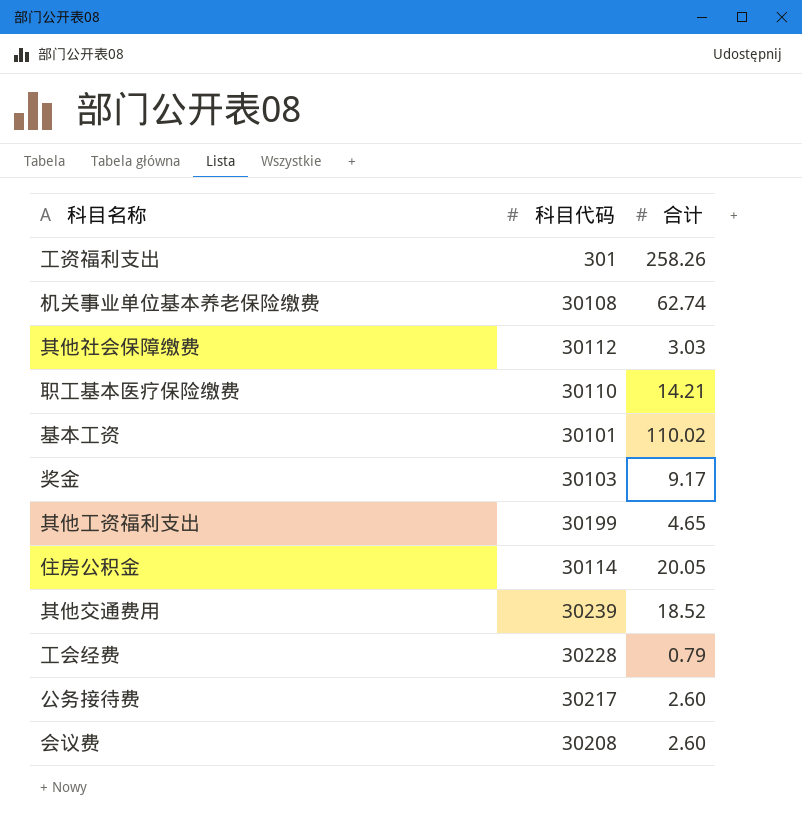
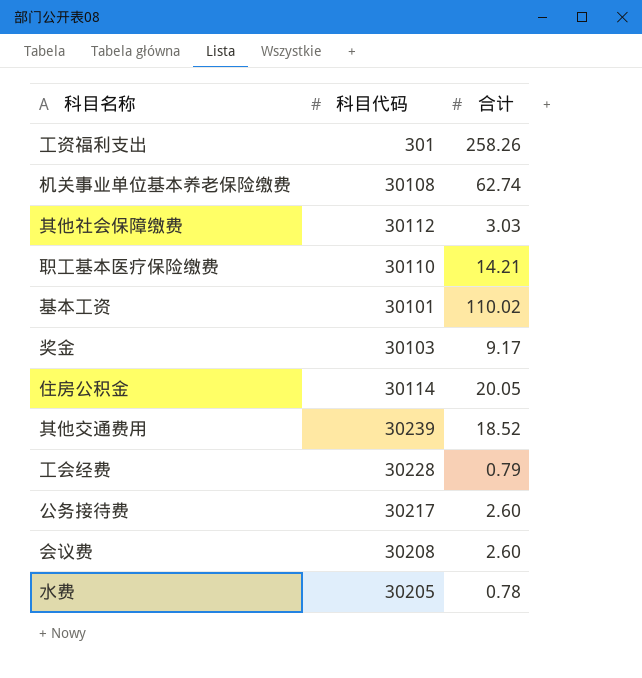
row 其他工资福利支出: 30199 | 4.65 -> none
row 水费: none -> 30205 | 0.78

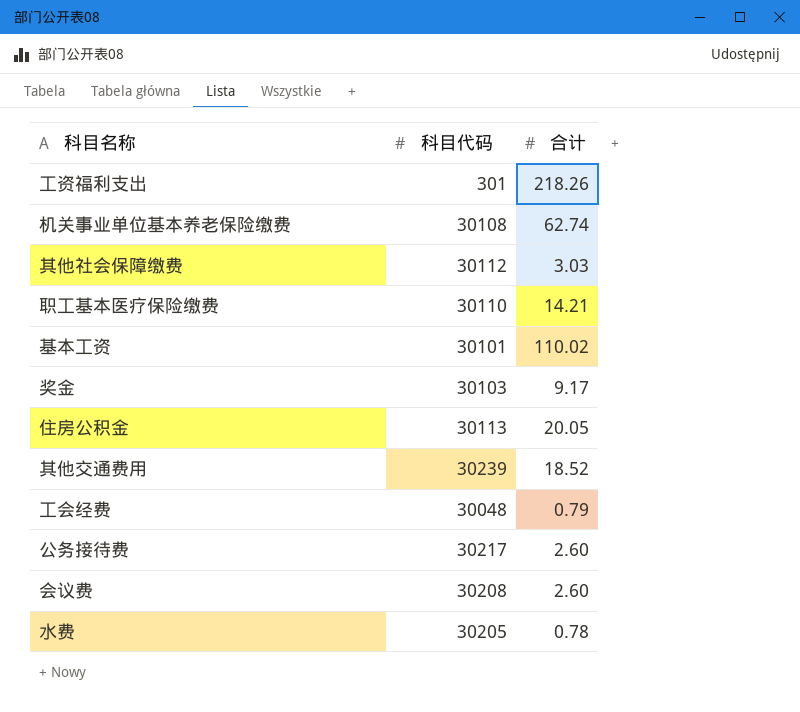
工资福利支出 | 合计: 258.26 -> 218.26
住房公积金 | 科目代码: 30114 -> 30113
工会经费 | 科目代码: 30228 -> 30048

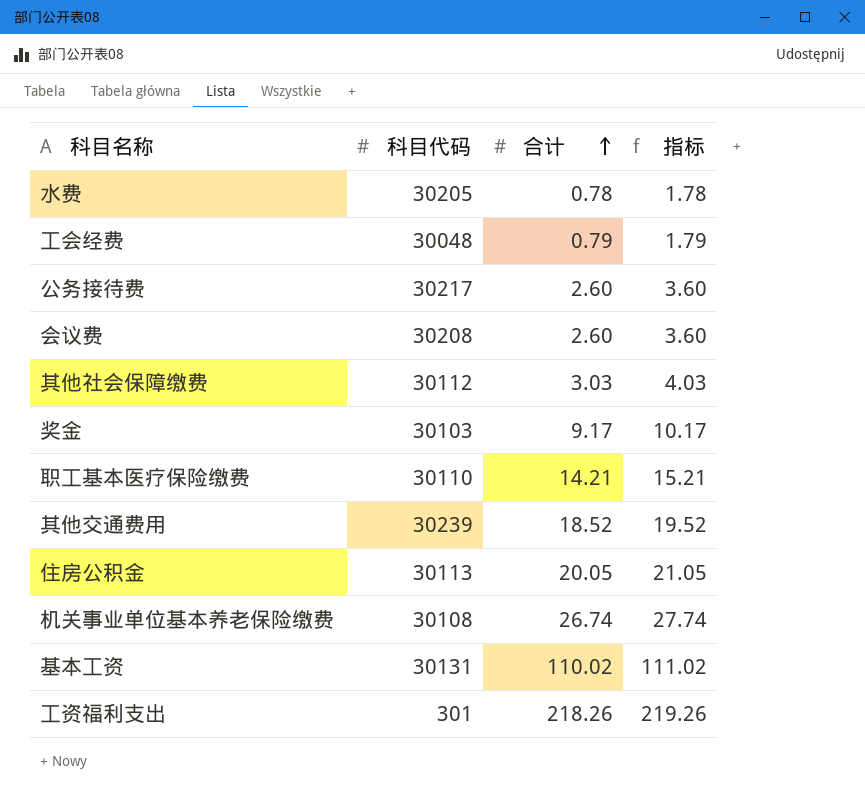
row order: none -> 合计 ascending
column 指标 | formula: none -> [合计] + 1
机关事业单位基本养老保险缴费 | 合计: 62.74 -> 26.74
基本工资 | 科目代码: 30101 -> 30131

